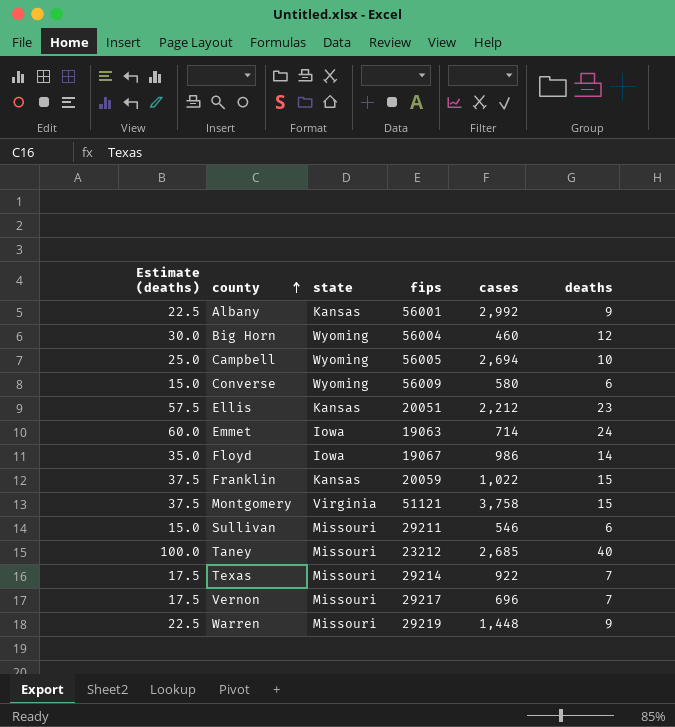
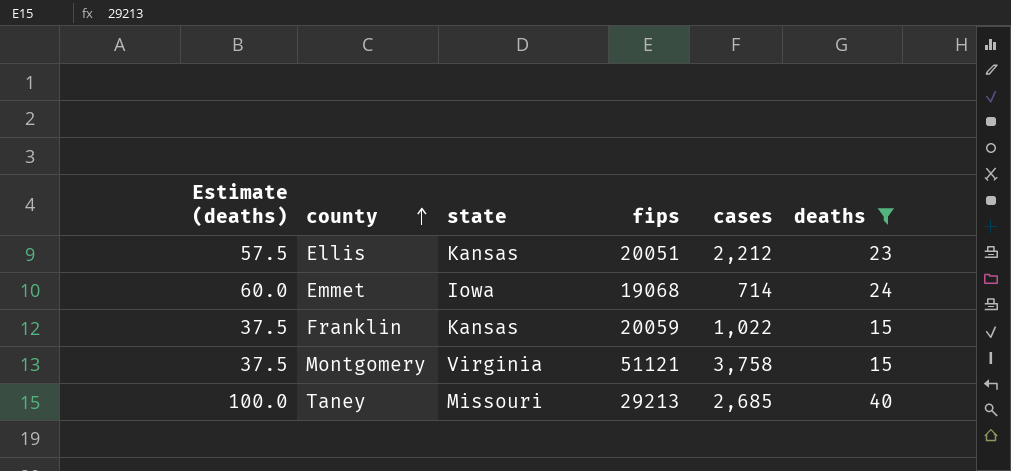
filter: none -> deaths >= 15
Emmet | fips: 19063 -> 19068
Taney | fips: 23212 -> 29213

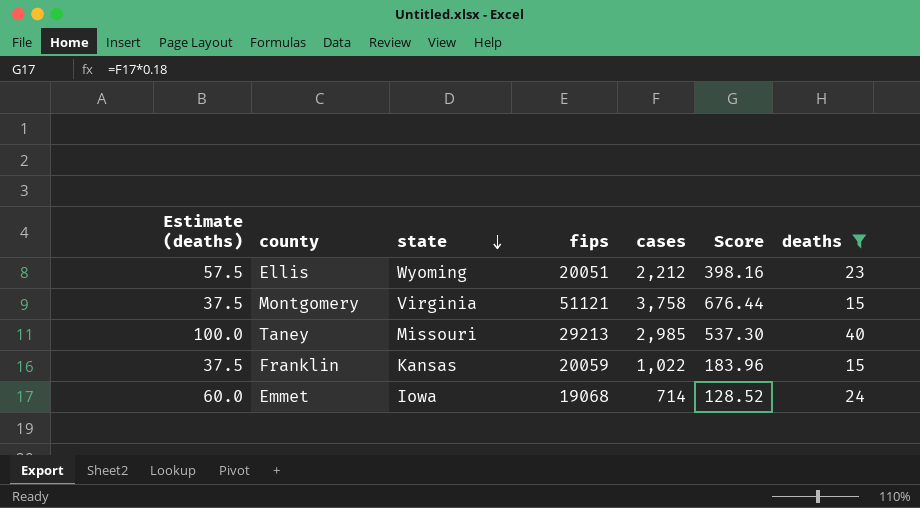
row order: county ascending -> state descending
column Score | formula: none -> [cases] * 0.18
Ellis | state: Kansas -> Wyoming
Taney | cases: 2,685 -> 2,985

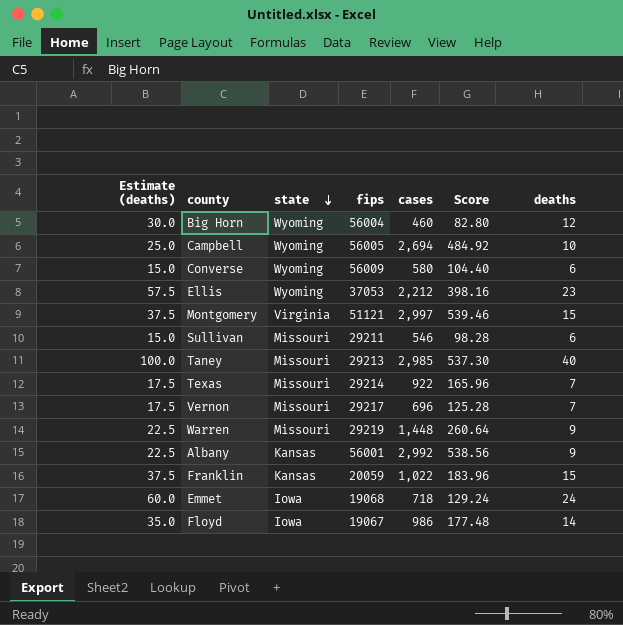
filter: deaths >= 15 -> none
Ellis | fips: 20051 -> 37053
Montgomery | cases: 3,758 -> 2,997
Montgomery | Score: 676.44 -> 539.46
Emmet | cases: 714 -> 718
Emmet | Score: 128.52 -> 129.24

